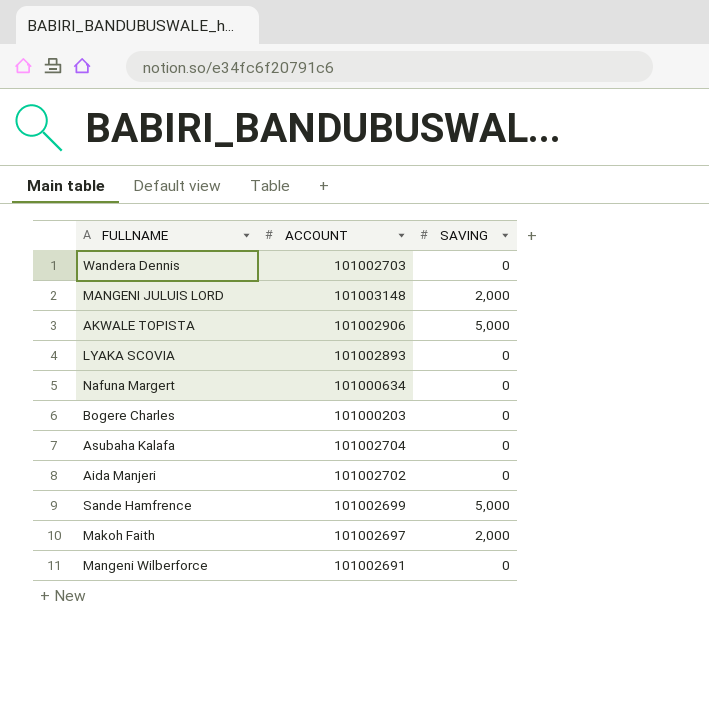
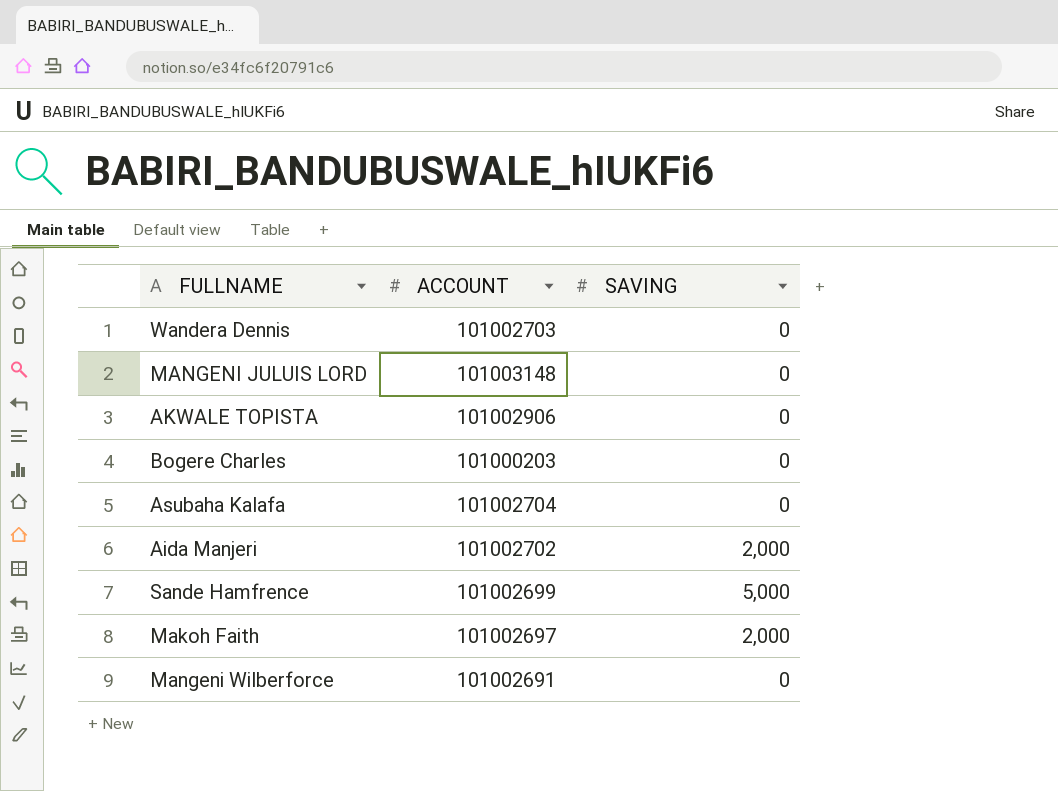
row LYAKA SCOVIA: 101002893 | 0 -> none
row Nafuna Margert: 101000634 | 0 -> none
MANGENI JULUIS LORD | SAVING: 2,000 -> 0
AKWALE TOPISTA | SAVING: 5,000 -> 0
Aida Manjeri | SAVING: 0 -> 2,000

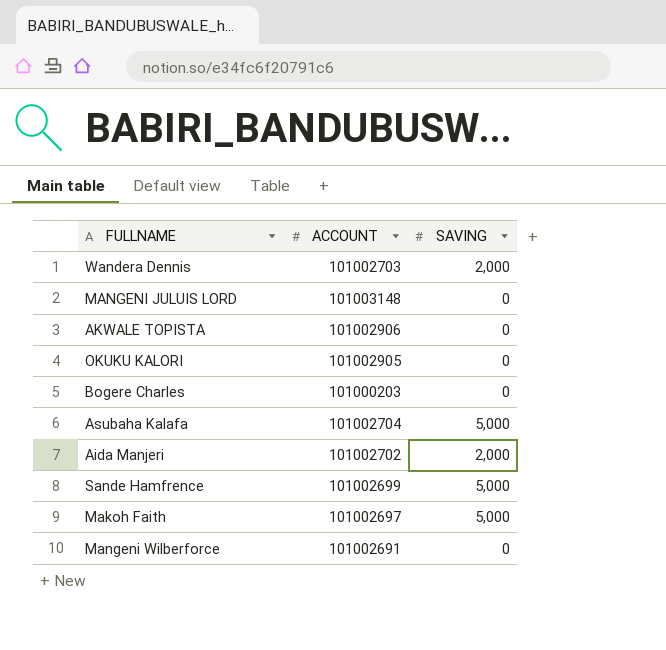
Wandera Dennis | SAVING: 0 -> 2,000
row OKUKU KALORI: none -> 101002905 | 0
Asubaha Kalafa | SAVING: 0 -> 5,000
Makoh Faith | SAVING: 2,000 -> 5,000

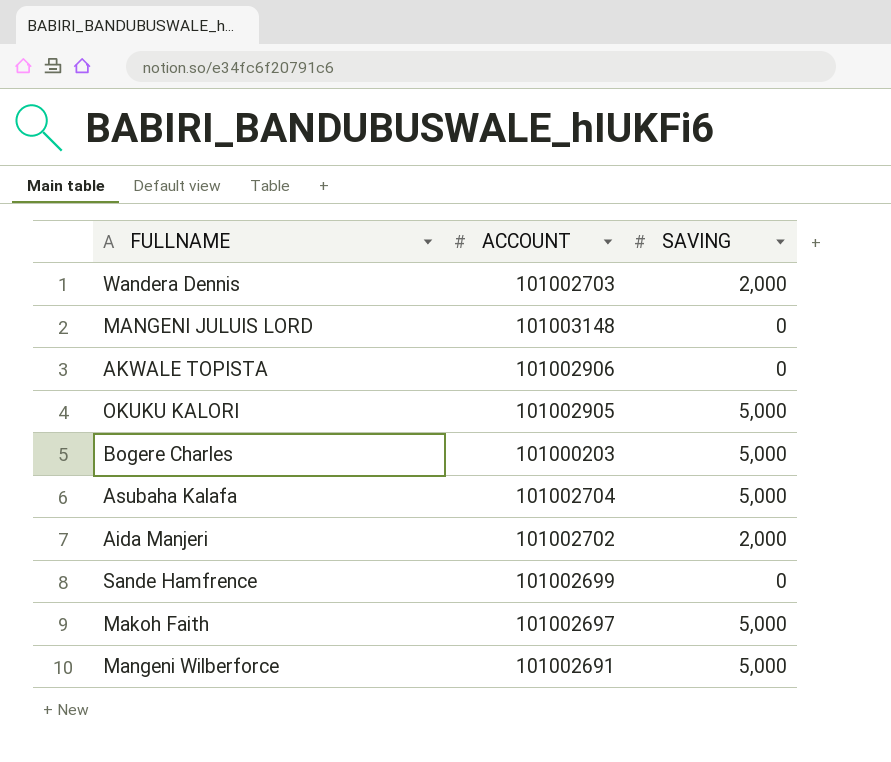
OKUKU KALORI | SAVING: 0 -> 5,000
Bogere Charles | SAVING: 0 -> 5,000
Sande Hamfrence | SAVING: 5,000 -> 0
Mangeni Wilberforce | SAVING: 0 -> 5,000

